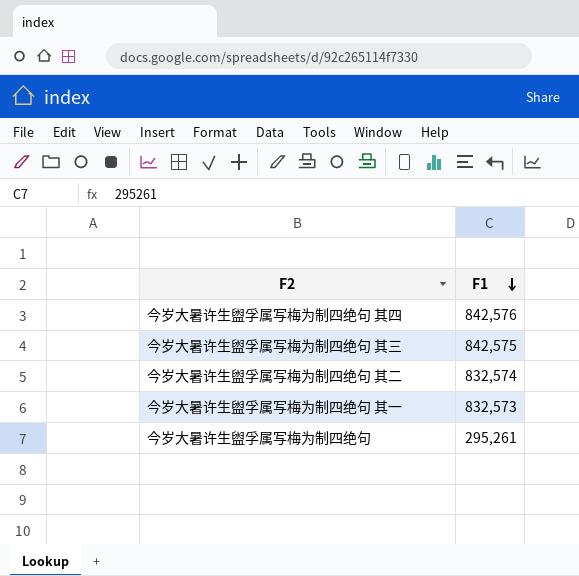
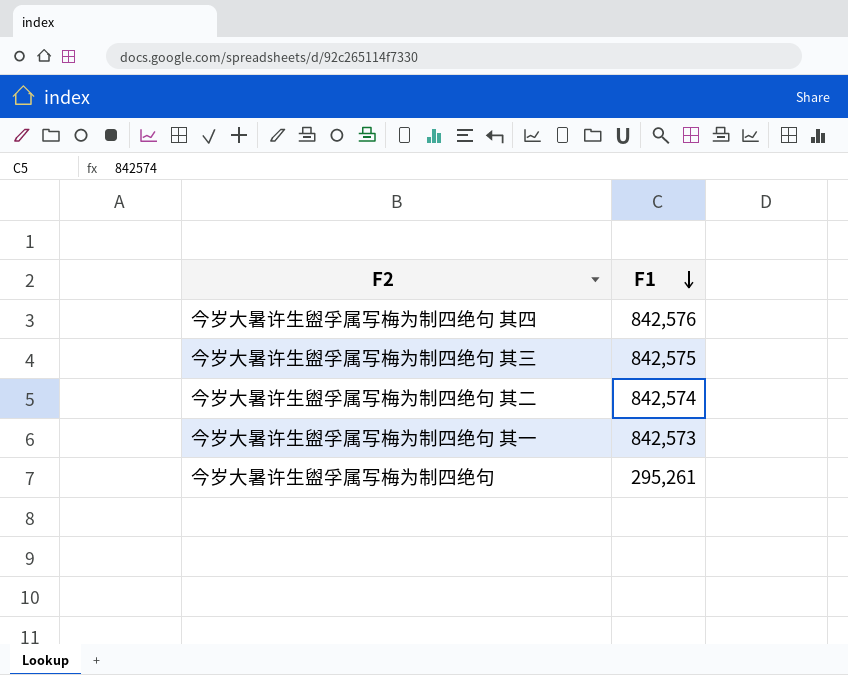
今岁大暑许生盥孚属写梅为制四绝句 其二 | F1: 832,574 -> 842,574
今岁大暑许生盥孚属写梅为制四绝句 其一 | F1: 832,573 -> 842,573

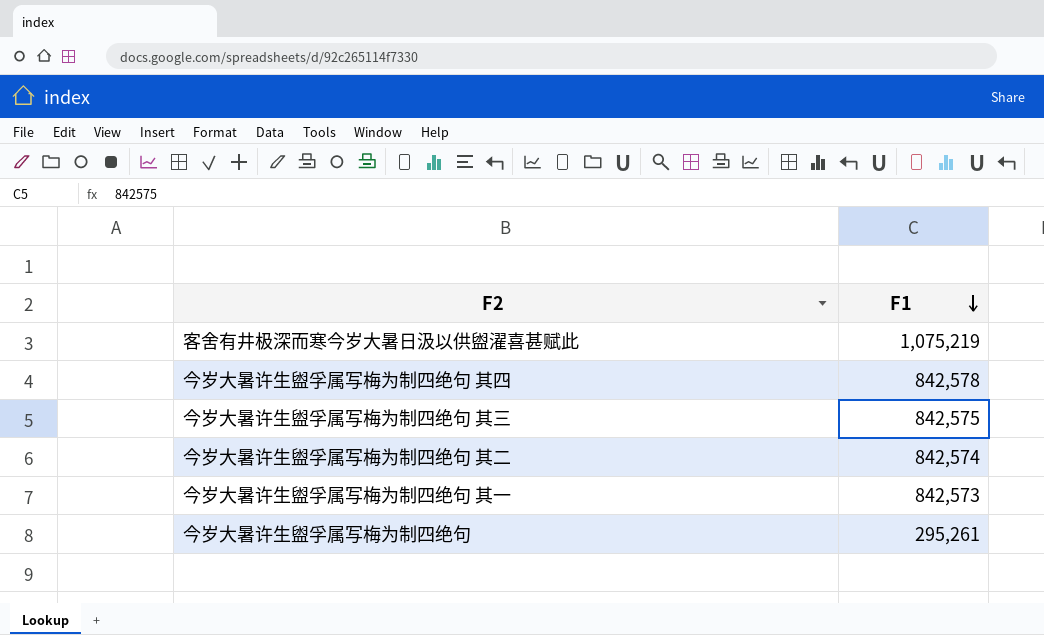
row 客舍有井极深而寒今岁大暑日汲以供盥濯喜甚赋此: none -> 1,075,219
今岁大暑许生盥孚属写梅为制四绝句 其四 | F1: 842,576 -> 842,578

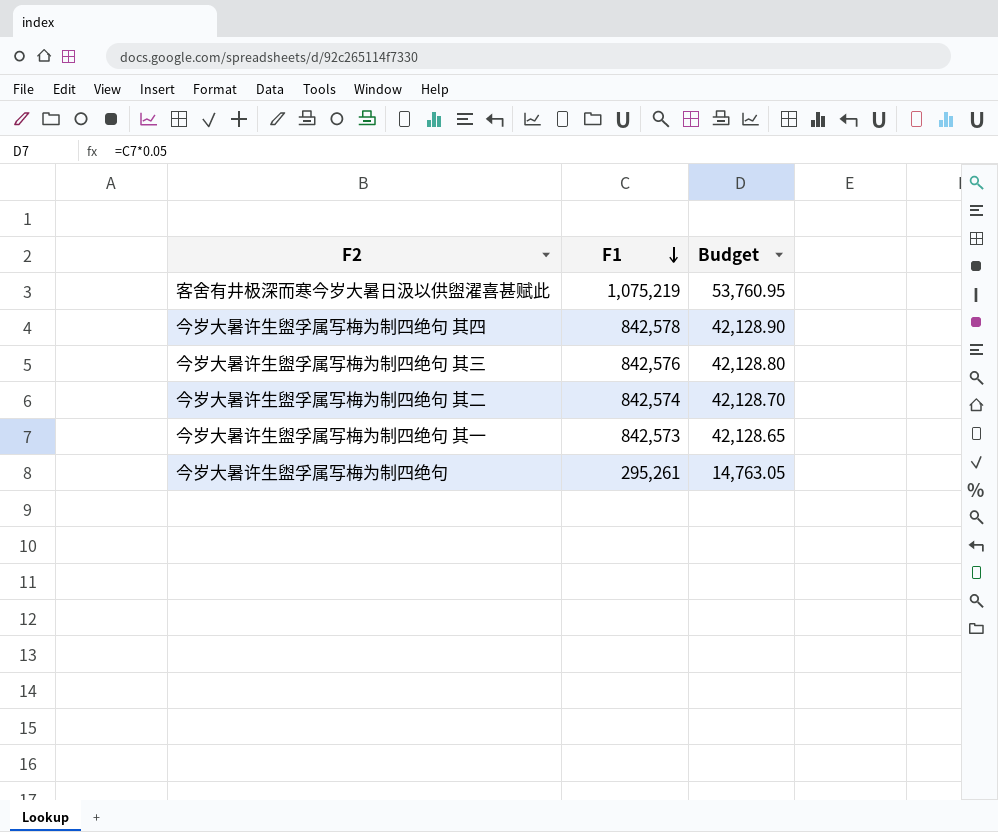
column Budget | formula: none -> [F1] * 0.05
今岁大暑许生盥孚属写梅为制四绝句 其三 | F1: 842,575 -> 842,576

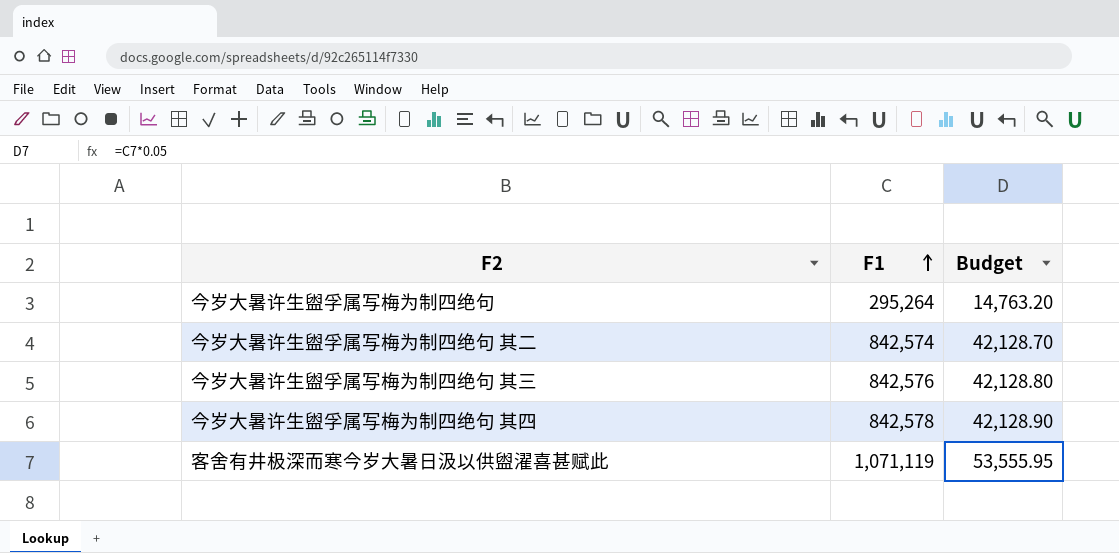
row order: F1 descending -> F1 ascending
row 今岁大暑许生盥孚属写梅为制四绝句 其一: 842,573 | 42,128.65 -> none
今岁大暑许生盥孚属写梅为制四绝句 | F1: 295,261 -> 295,264
今岁大暑许生盥孚属写梅为制四绝句 | Budget: 14,763.05 -> 14,763.20
客舍有井极深而寒今岁大暑日汲以供盥濯喜甚赋此 | F1: 1,075,219 -> 1,071,119
客舍有井极深而寒今岁大暑日汲以供盥濯喜甚赋此 | Budget: 53,760.95 -> 53,555.95

